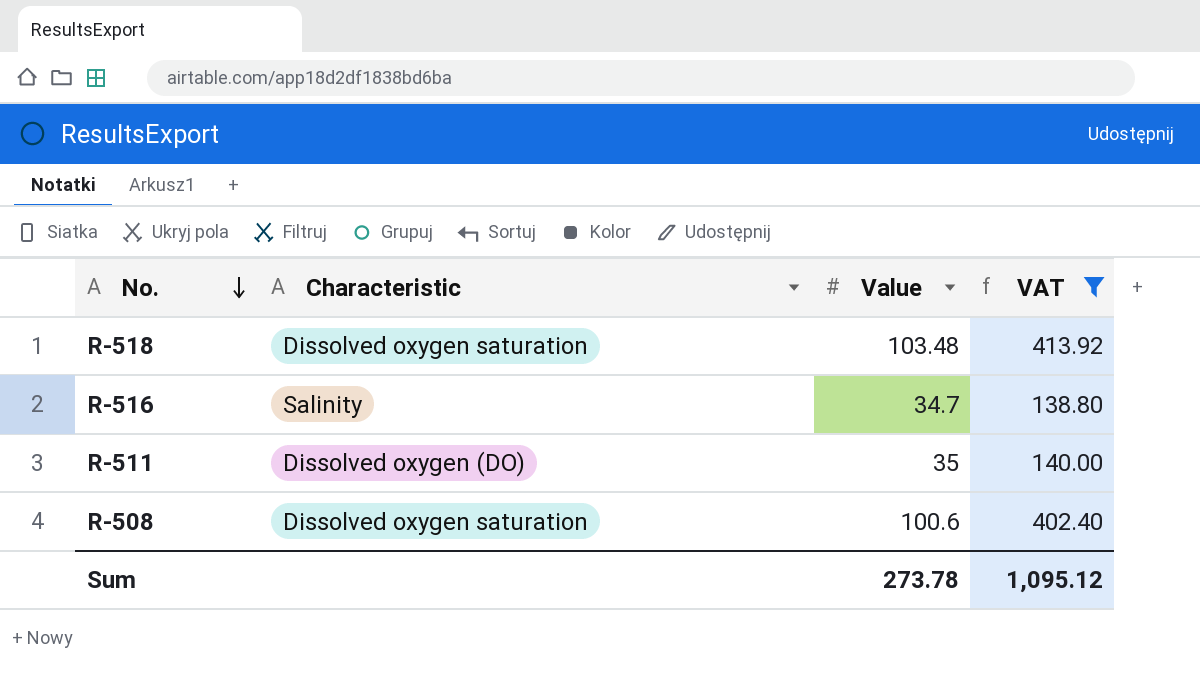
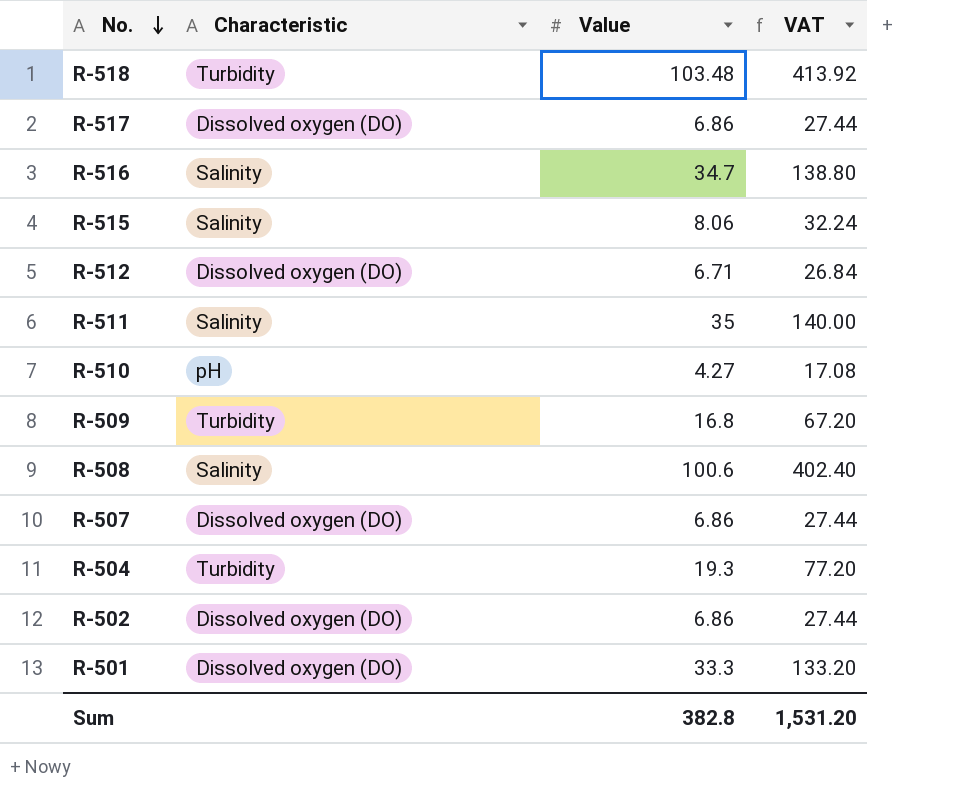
filter: VAT >= 138.80 -> none
R-518 | Characteristic: Dissolved oxygen saturation -> Turbidity
R-511 | Characteristic: Dissolved oxygen (DO) -> Salinity
R-508 | Characteristic: Dissolved oxygen saturation -> Salinity
Sum | Value: 273.78 -> 382.8
Sum | VAT: 1,095.12 -> 1,531.20

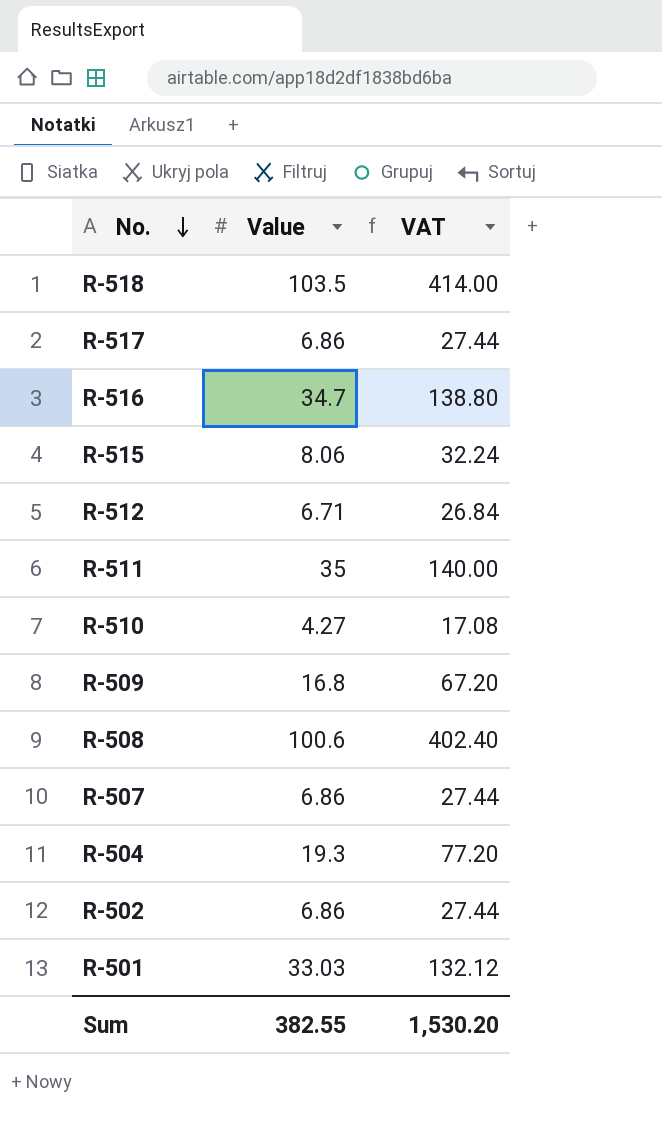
column Characteristic | position: 2 -> none
R-518 | Value: 103.48 -> 103.5
R-518 | VAT: 413.92 -> 414.00
R-501 | Value: 33.3 -> 33.03
R-501 | VAT: 133.20 -> 132.12
Sum | Value: 382.8 -> 382.55
Sum | VAT: 1,531.20 -> 1,530.20

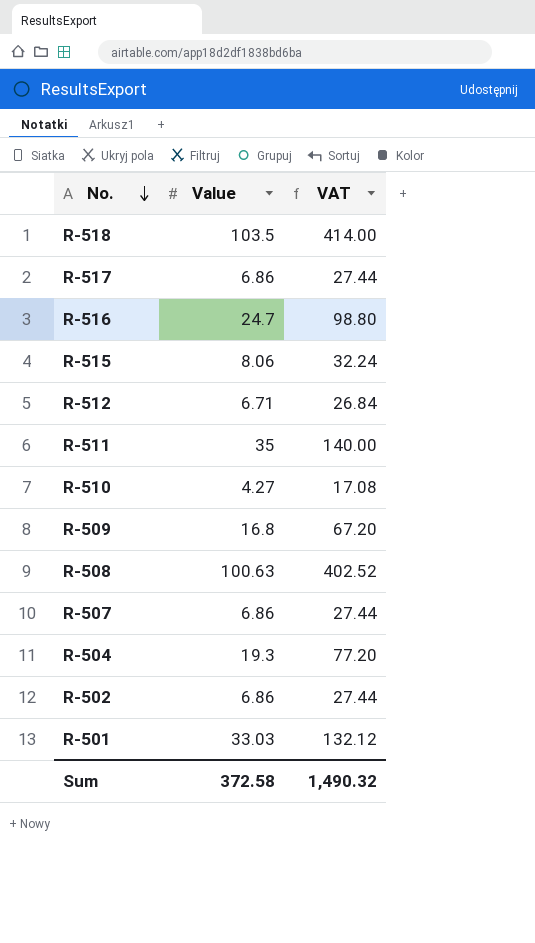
R-516 | Value: 34.7 -> 24.7
R-516 | VAT: 138.80 -> 98.80
R-508 | Value: 100.6 -> 100.63
R-508 | VAT: 402.40 -> 402.52
Sum | Value: 382.55 -> 372.58
Sum | VAT: 1,530.20 -> 1,490.32

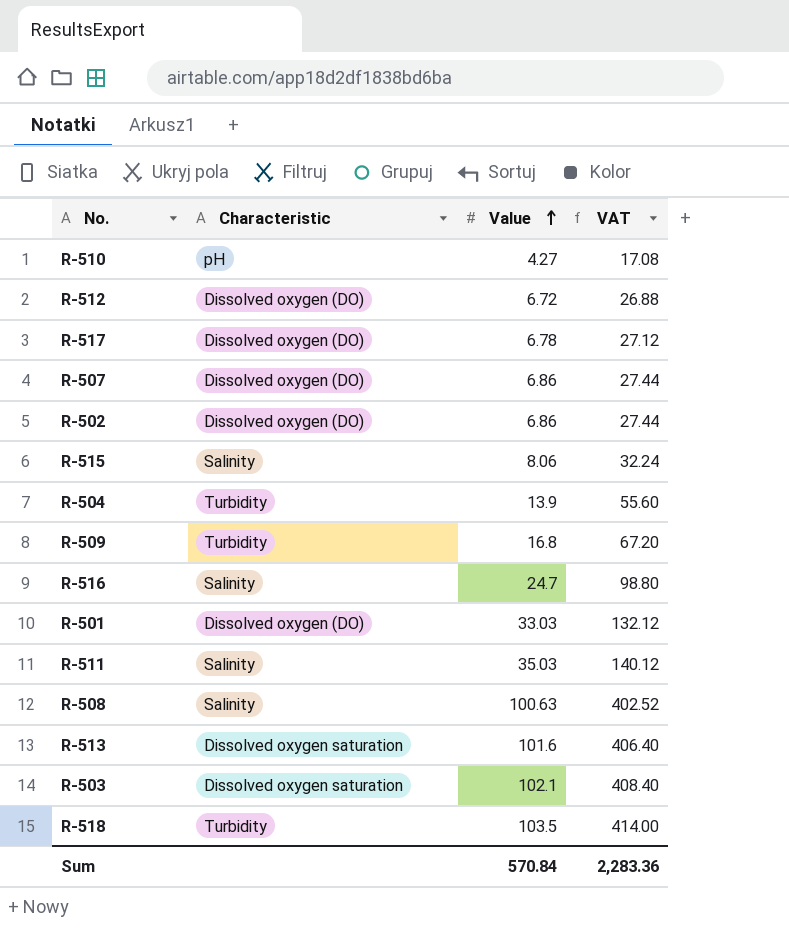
row order: No. descending -> Value ascending
column Characteristic | position: none -> 2
R-512 | Value: 6.71 -> 6.72
R-512 | VAT: 26.84 -> 26.88
R-517 | Value: 6.86 -> 6.78
R-517 | VAT: 27.44 -> 27.12
R-504 | Value: 19.3 -> 13.9
R-504 | VAT: 77.20 -> 55.60
R-511 | Value: 35 -> 35.03
R-511 | VAT: 140.00 -> 140.12
row R-513: none -> Dissolved oxygen saturation | 101.6 | 406.40
row R-503: none -> Dissolved oxygen saturation | 102.1 | 408.40
Sum | Value: 372.58 -> 570.84
Sum | VAT: 1,490.32 -> 2,283.36

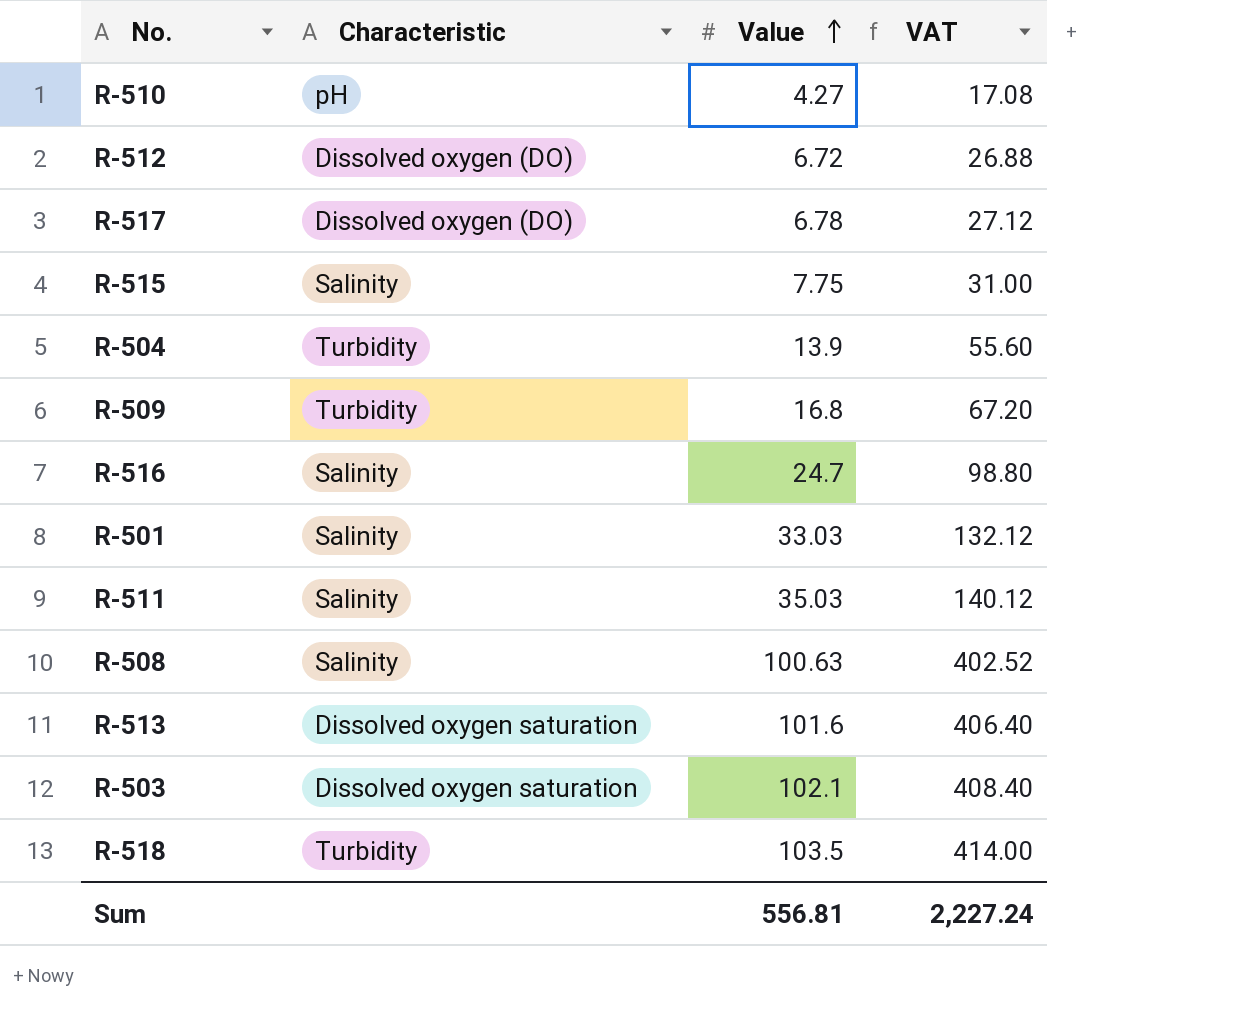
row R-507: Dissolved oxygen (DO) | 6.86 | 27.44 -> none
row R-502: Dissolved oxygen (DO) | 6.86 | 27.44 -> none
R-515 | Value: 8.06 -> 7.75
R-515 | VAT: 32.24 -> 31.00
R-501 | Characteristic: Dissolved oxygen (DO) -> Salinity
Sum | Value: 570.84 -> 556.81
Sum | VAT: 2,283.36 -> 2,227.24

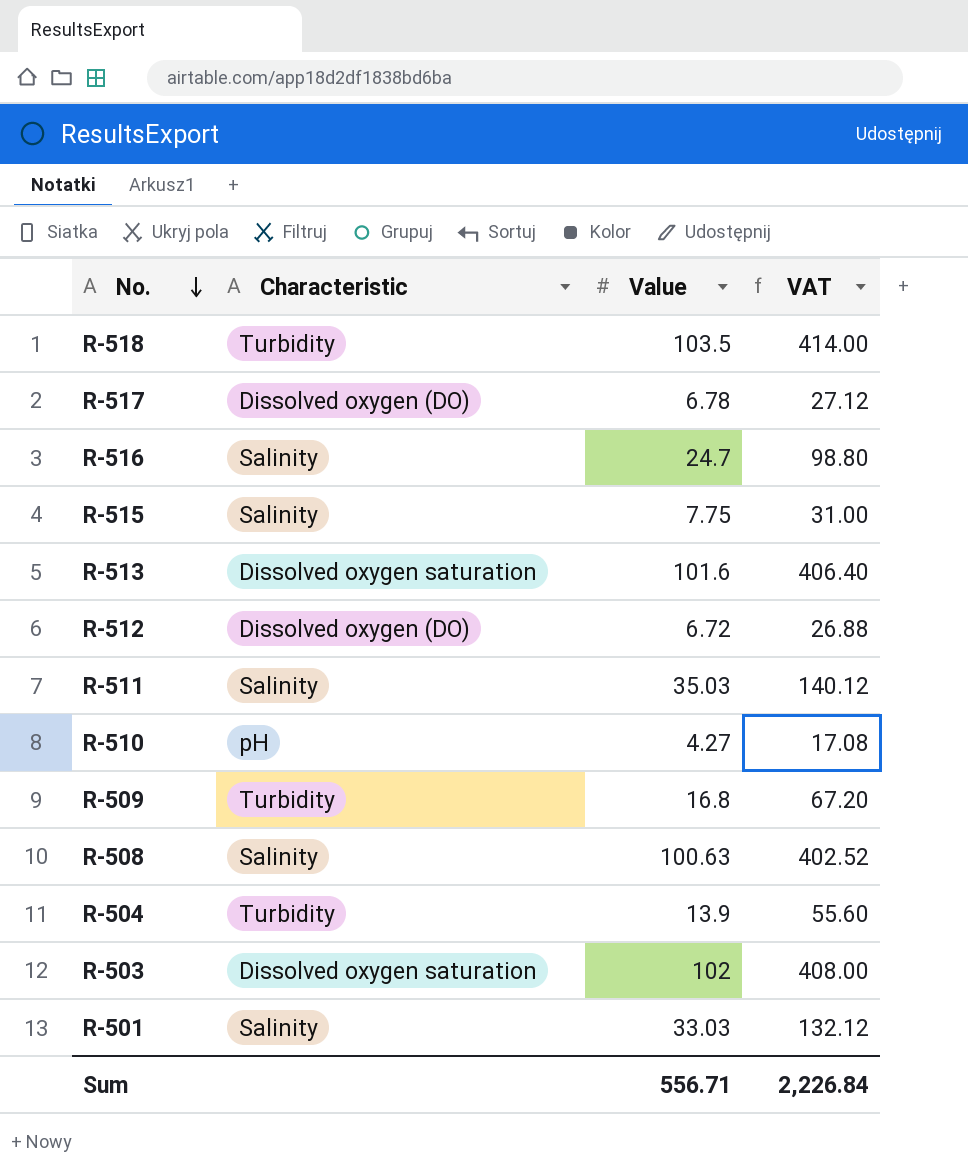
row order: Value ascending -> No. descending
R-503 | Value: 102.1 -> 102
R-503 | VAT: 408.40 -> 408.00
Sum | Value: 556.81 -> 556.71
Sum | VAT: 2,227.24 -> 2,226.84

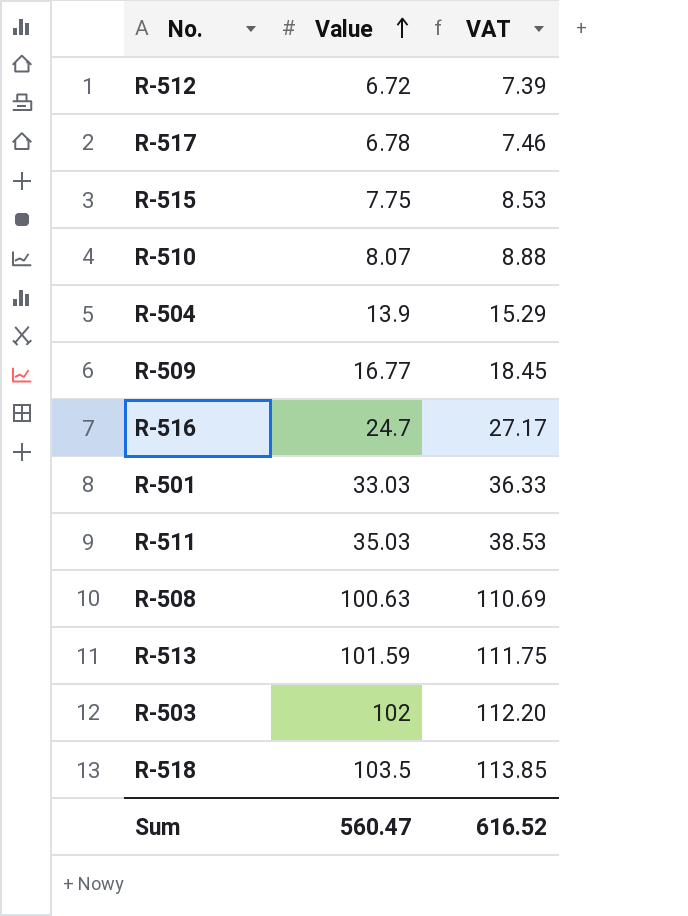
row order: No. descending -> Value ascending
column Characteristic | position: 2 -> none
column VAT | formula: [Value] * 4 -> [Value] * 1.1
R-510 | Value: 4.27 -> 8.07
R-509 | Value: 16.8 -> 16.77
R-513 | Value: 101.6 -> 101.59
Sum | Value: 556.71 -> 560.47
Sum | VAT: 2,226.84 -> 616.52

